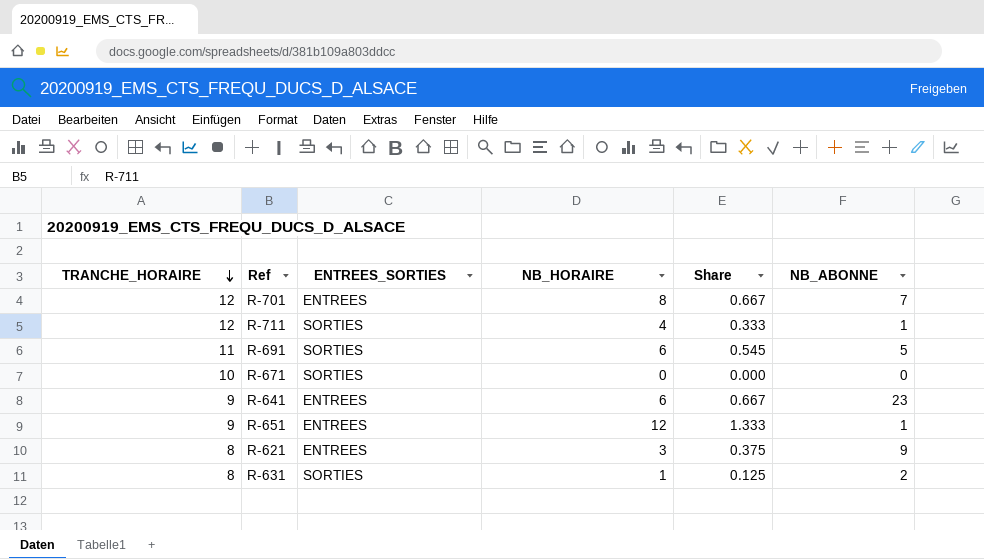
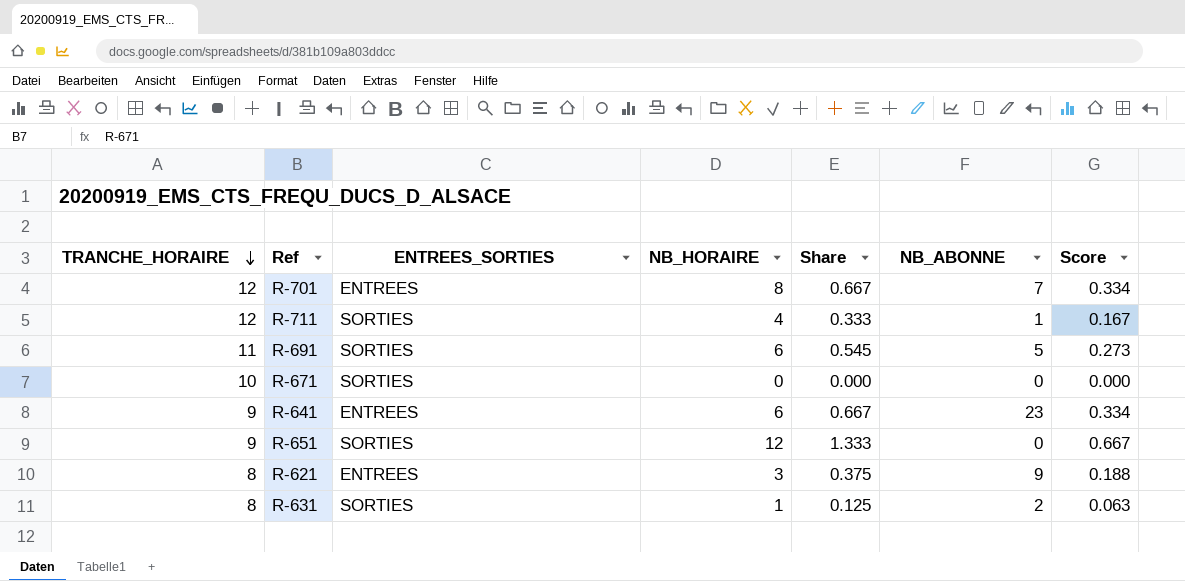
column Score | formula: none -> [Share] * 0.5
R-651 | ENTREES_SORTIES: ENTREES -> SORTIES
R-651 | NB_ABONNE: 1 -> 0

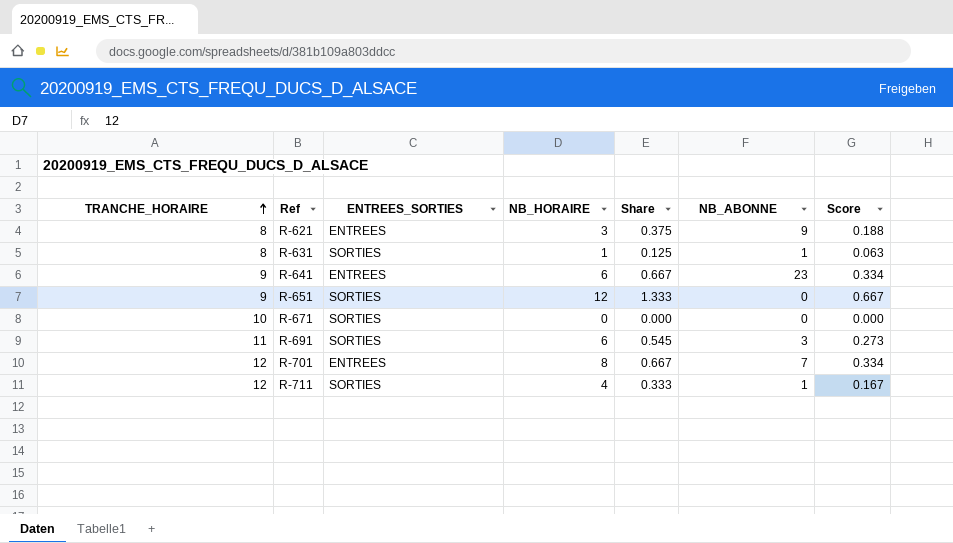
row order: TRANCHE_HORAIRE descending -> TRANCHE_HORAIRE ascending
R-631 | NB_ABONNE: 2 -> 1
R-691 | NB_ABONNE: 5 -> 3

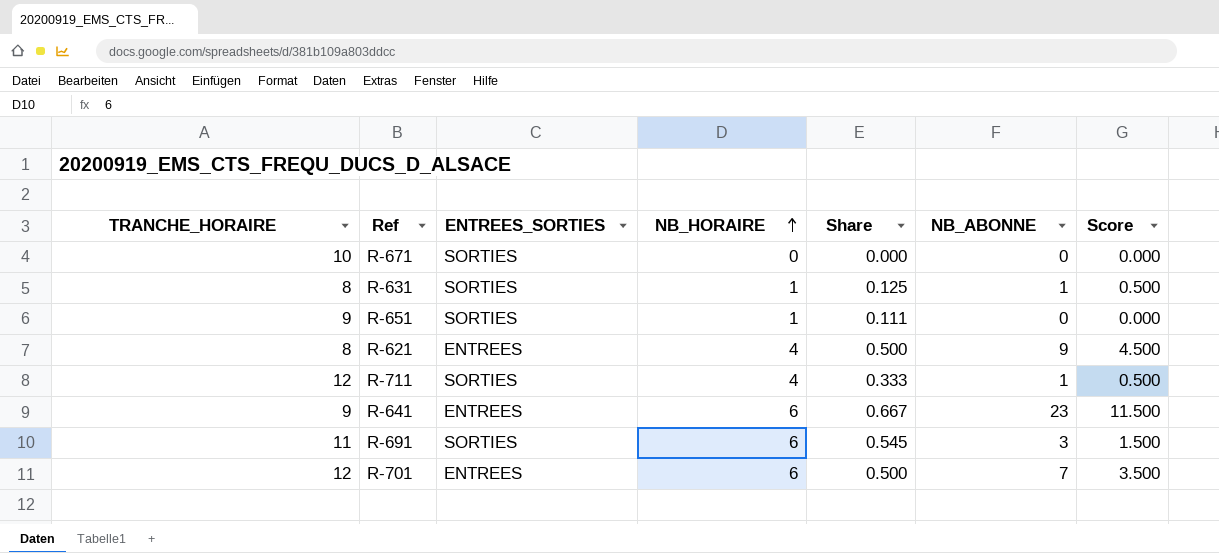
row order: TRANCHE_HORAIRE ascending -> NB_HORAIRE ascending
column Score | formula: [Share] * 0.5 -> [NB_ABONNE] * 0.5
R-651 | NB_HORAIRE: 12 -> 1
R-651 | Share: 1.333 -> 0.111
R-621 | NB_HORAIRE: 3 -> 4
R-621 | Share: 0.375 -> 0.500
R-701 | NB_HORAIRE: 8 -> 6
R-701 | Share: 0.667 -> 0.500

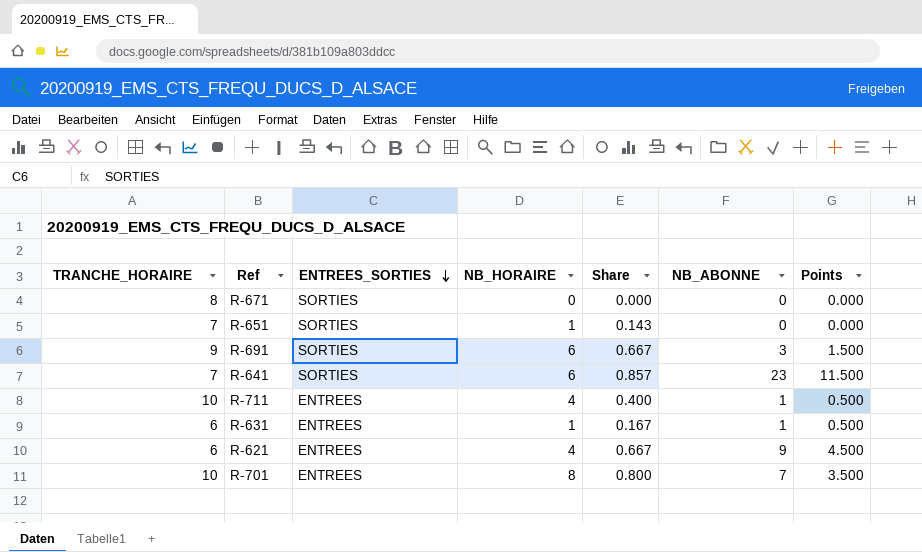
row order: NB_HORAIRE ascending -> ENTREES_SORTIES descending
column name: Score -> Points
R-671 | TRANCHE_HORAIRE: 10 -> 8
R-651 | TRANCHE_HORAIRE: 9 -> 7
R-651 | Share: 0.111 -> 0.143
R-691 | TRANCHE_HORAIRE: 11 -> 9
R-691 | Share: 0.545 -> 0.667
R-641 | TRANCHE_HORAIRE: 9 -> 7
R-641 | ENTREES_SORTIES: ENTREES -> SORTIES
R-641 | Share: 0.667 -> 0.857
R-711 | TRANCHE_HORAIRE: 12 -> 10
R-711 | ENTREES_SORTIES: SORTIES -> ENTREES
R-711 | Share: 0.333 -> 0.400
R-631 | TRANCHE_HORAIRE: 8 -> 6
R-631 | ENTREES_SORTIES: SORTIES -> ENTREES
R-631 | Share: 0.125 -> 0.167
R-621 | TRANCHE_HORAIRE: 8 -> 6
R-621 | Share: 0.500 -> 0.667
R-701 | TRANCHE_HORAIRE: 12 -> 10
R-701 | NB_HORAIRE: 6 -> 8
R-701 | Share: 0.500 -> 0.800

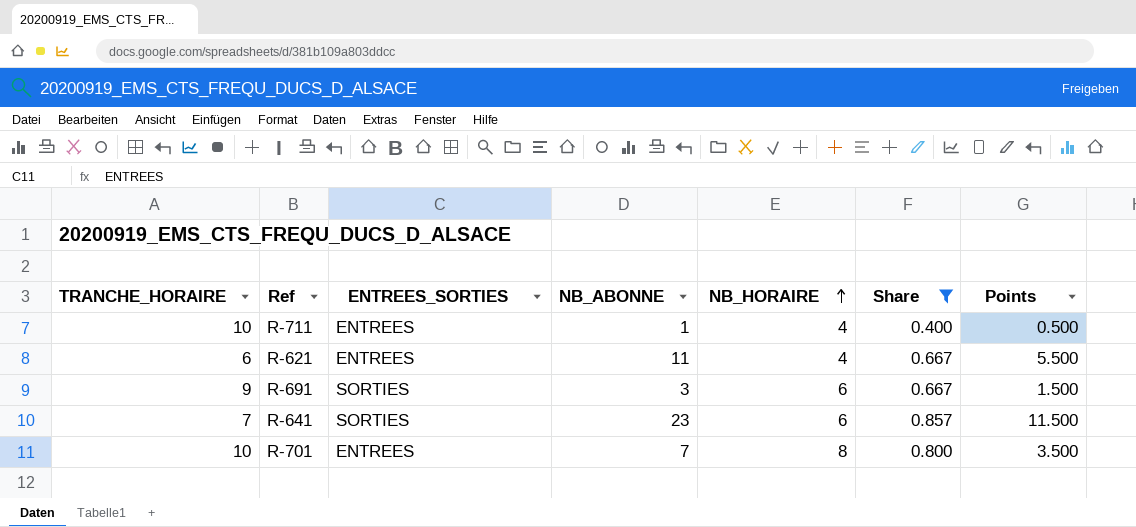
filter: none -> Share >= 0.400
row order: ENTREES_SORTIES descending -> NB_HORAIRE ascending
column NB_ABONNE | position: 6 -> 4
R-621 | NB_ABONNE: 9 -> 11
R-621 | Points: 4.500 -> 5.500

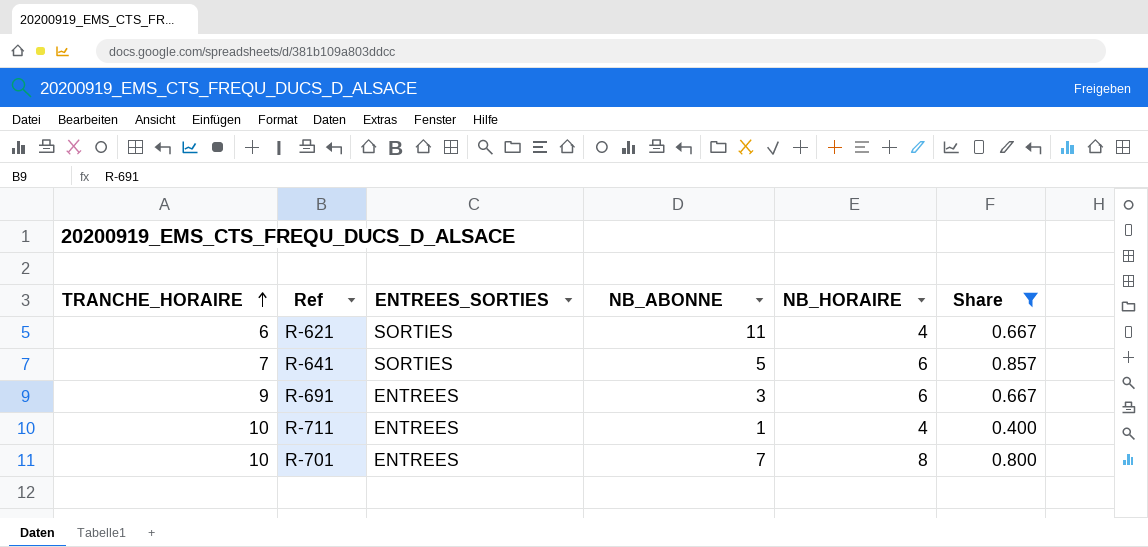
row order: NB_HORAIRE ascending -> TRANCHE_HORAIRE ascending
column Points | formula: [NB_ABONNE] * 0.5 -> none
R-621 | ENTREES_SORTIES: ENTREES -> SORTIES
R-641 | NB_ABONNE: 23 -> 5
R-691 | ENTREES_SORTIES: SORTIES -> ENTREES

